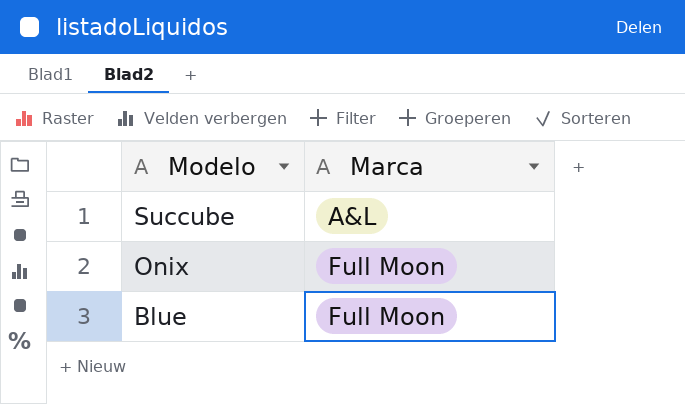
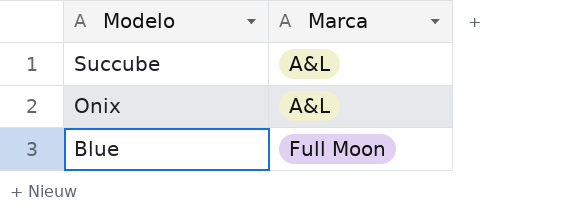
Onix | Marca: Full Moon -> A&L

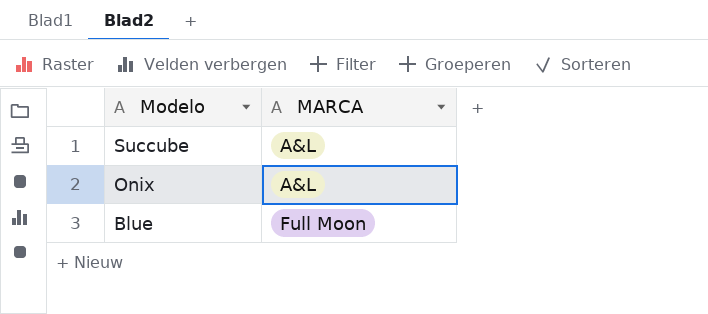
column name: Marca -> MARCA

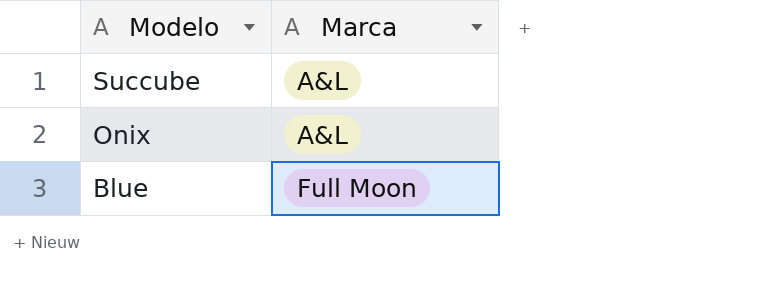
column name: MARCA -> Marca

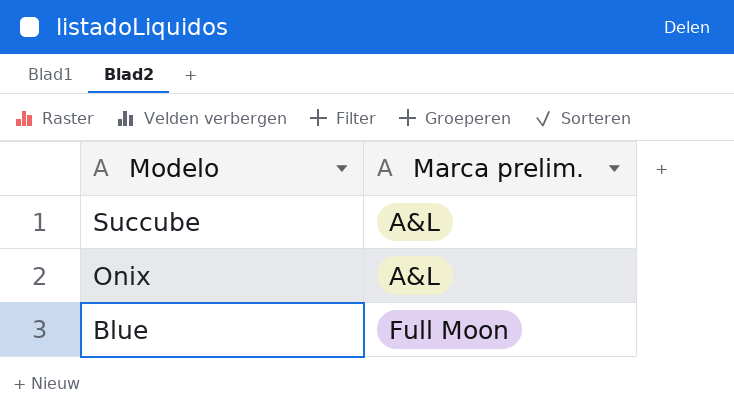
column name: Marca -> Marca prelim.

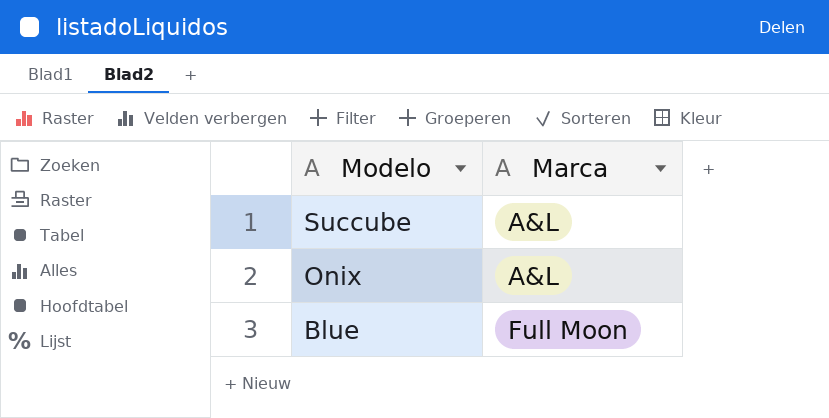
column name: Marca prelim. -> Marca

